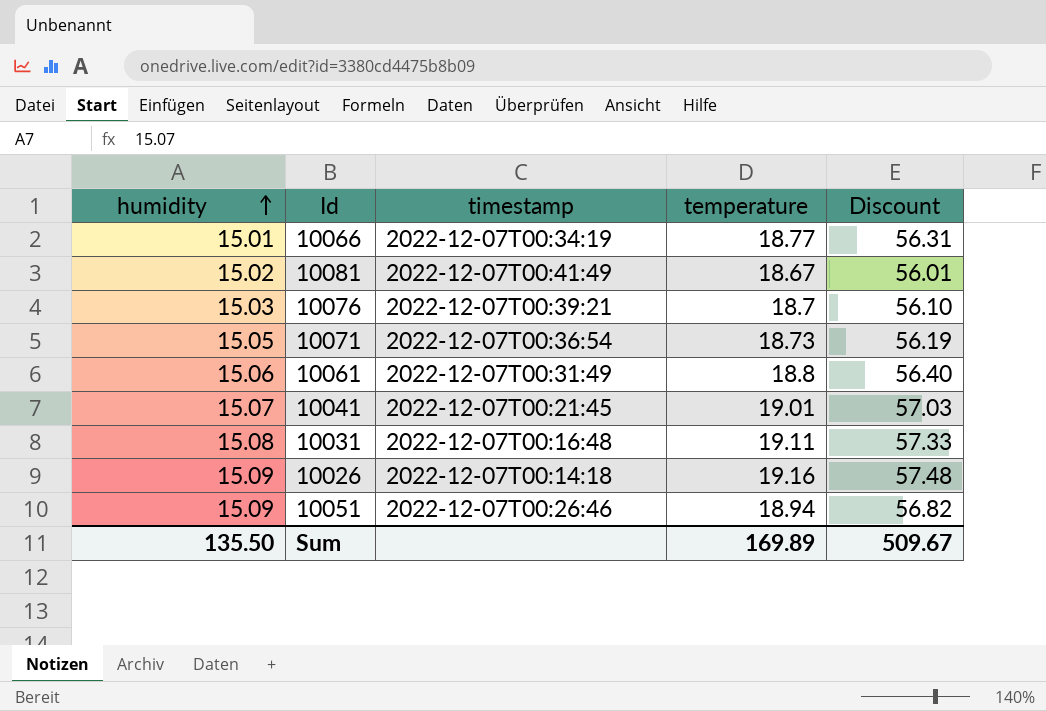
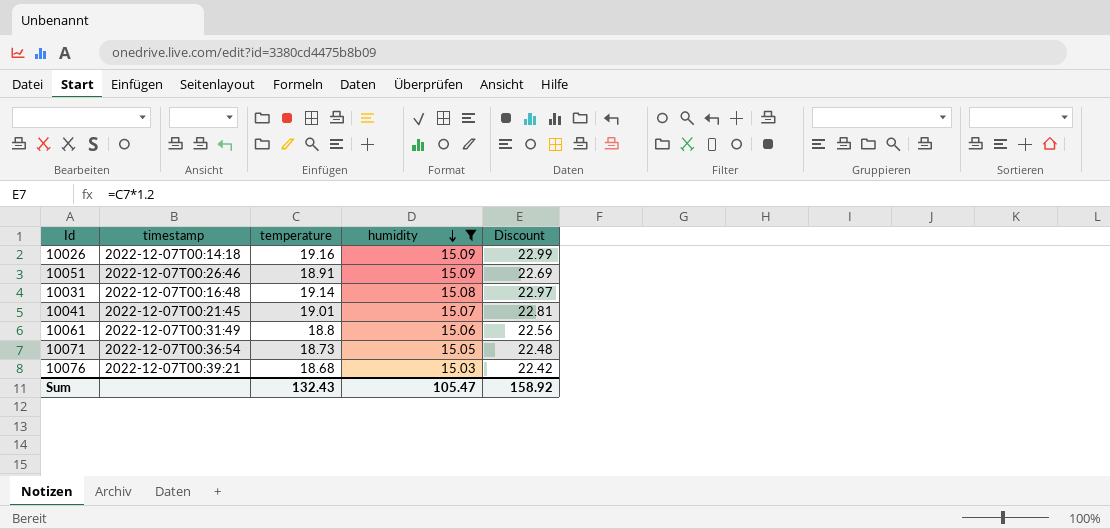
filter: none -> humidity >= 15.03
row order: humidity ascending -> humidity descending
column humidity | position: 1 -> 4
column Discount | formula: [temperature] * 3 -> [temperature] * 1.2
10051 | temperature: 18.94 -> 18.91
10031 | temperature: 19.11 -> 19.14
10076 | temperature: 18.7 -> 18.68
Sum | temperature: 169.89 -> 132.43
Sum | humidity: 135.50 -> 105.47
Sum | Discount: 509.67 -> 158.92

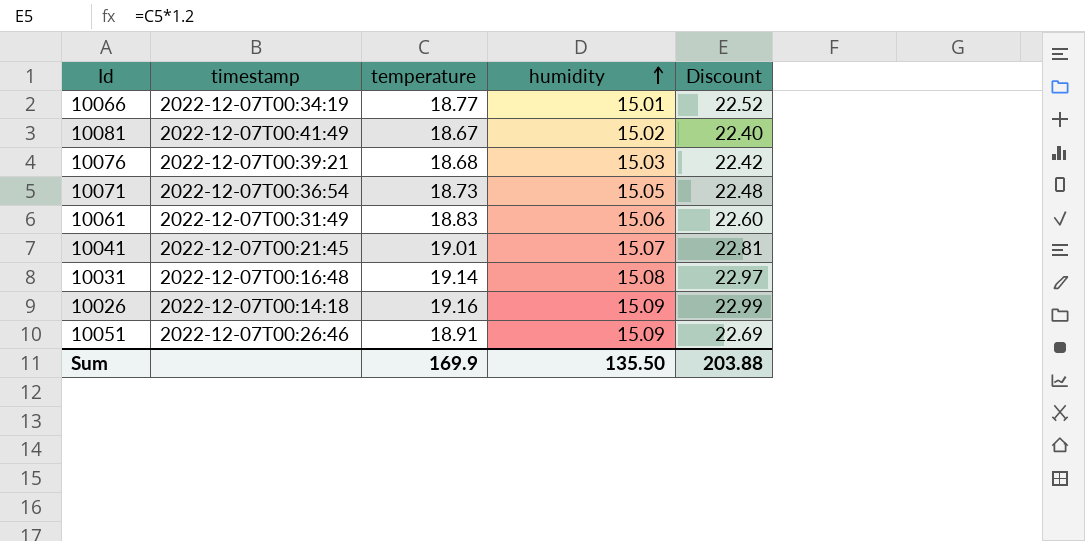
filter: humidity >= 15.03 -> none
row order: humidity descending -> humidity ascending
10061 | temperature: 18.8 -> 18.83
10061 | Discount: 22.56 -> 22.60
Sum | temperature: 132.43 -> 169.9
Sum | humidity: 105.47 -> 135.50
Sum | Discount: 158.92 -> 203.88

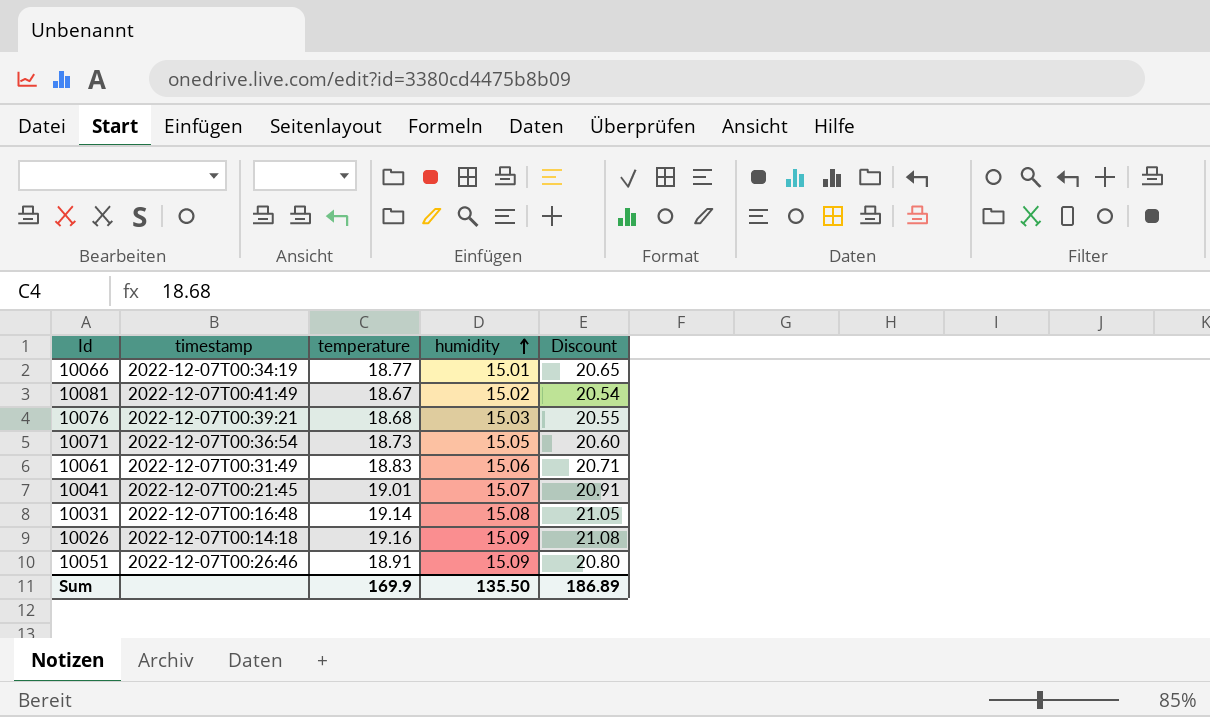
column Discount | formula: [temperature] * 1.2 -> [temperature] * 1.1
Sum | Discount: 203.88 -> 186.89

